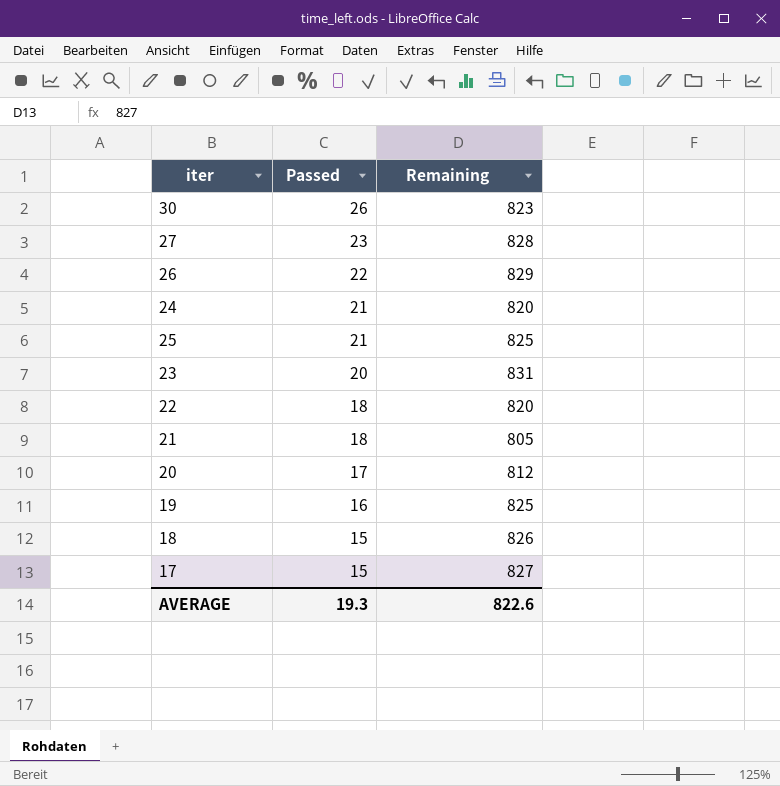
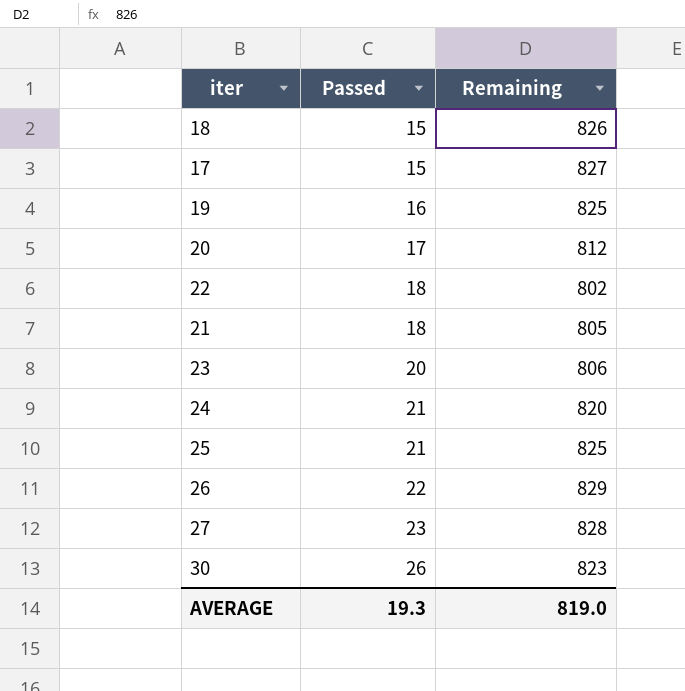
row order: Passed descending -> Passed ascending
22 | Remaining: 820 -> 802
23 | Remaining: 831 -> 806
AVERAGE | Remaining: 822.6 -> 819.0

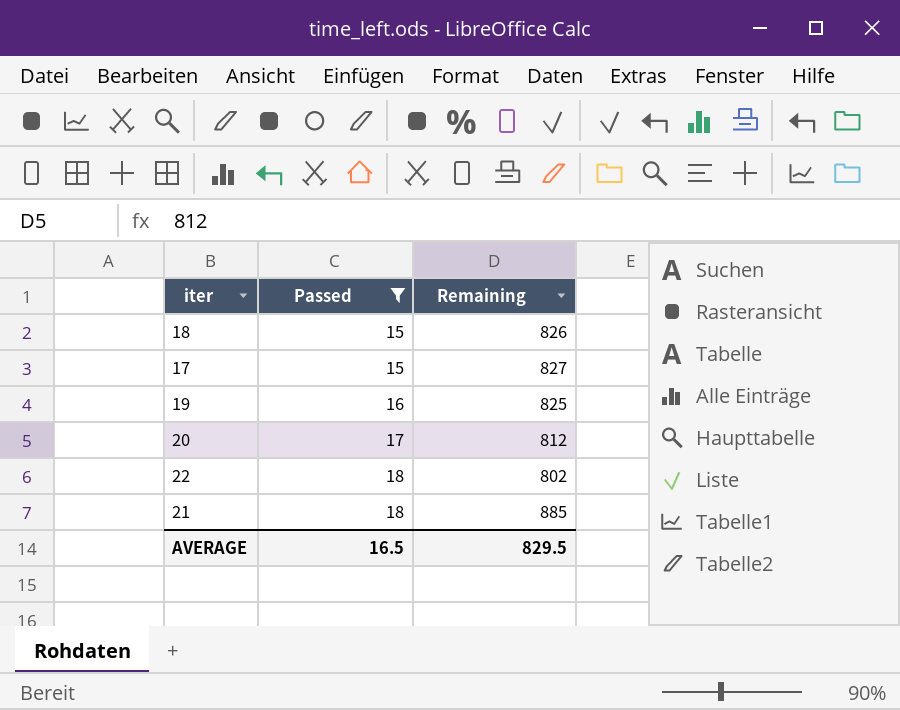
filter: none -> Passed <= 18
21 | Remaining: 805 -> 885
AVERAGE | Passed: 19.3 -> 16.5
AVERAGE | Remaining: 819.0 -> 829.5

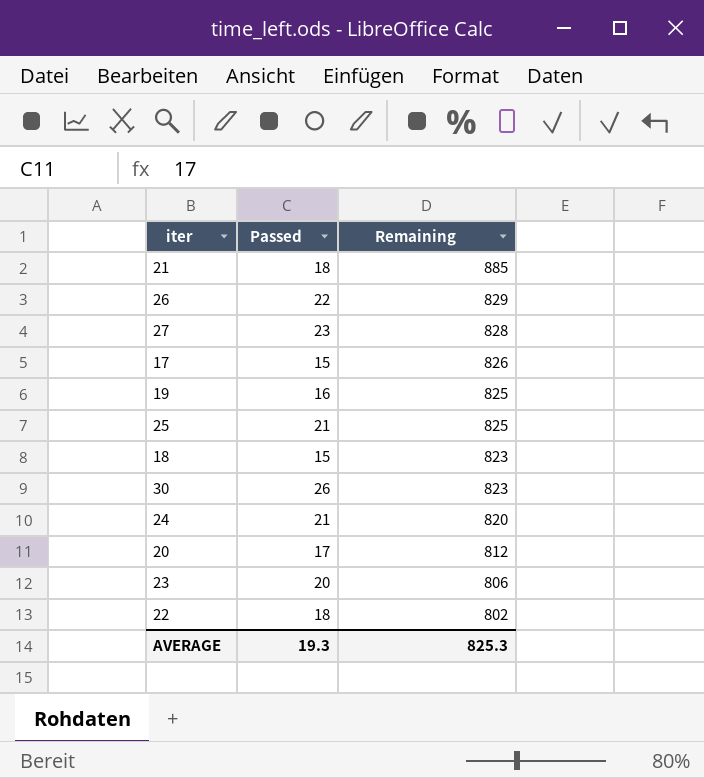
filter: Passed <= 18 -> none
row order: Passed ascending -> Remaining descending
17 | Remaining: 827 -> 826
18 | Remaining: 826 -> 823
AVERAGE | Passed: 16.5 -> 19.3
AVERAGE | Remaining: 829.5 -> 825.3

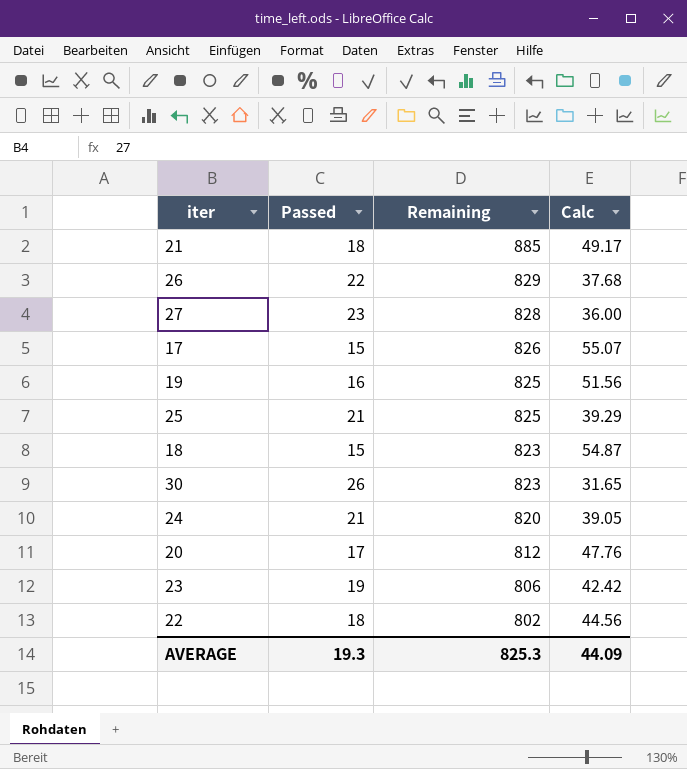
column Calc | formula: none -> [Remaining] / [Passed]
23 | Passed: 20 -> 19

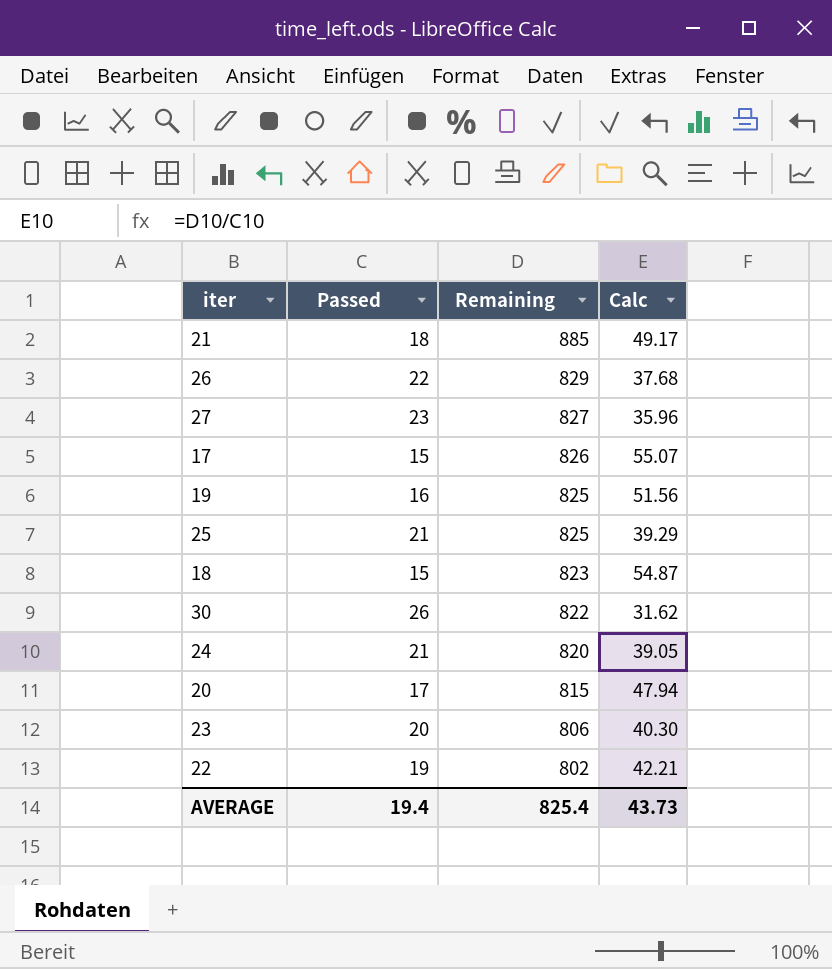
27 | Remaining: 828 -> 827
27 | Calc: 36.00 -> 35.96
30 | Remaining: 823 -> 822
30 | Calc: 31.65 -> 31.62
20 | Remaining: 812 -> 815
20 | Calc: 47.76 -> 47.94
23 | Passed: 19 -> 20
23 | Calc: 42.42 -> 40.30
22 | Passed: 18 -> 19
22 | Calc: 44.56 -> 42.21
AVERAGE | Passed: 19.3 -> 19.4
AVERAGE | Remaining: 825.3 -> 825.4
AVERAGE | Calc: 44.09 -> 43.73

